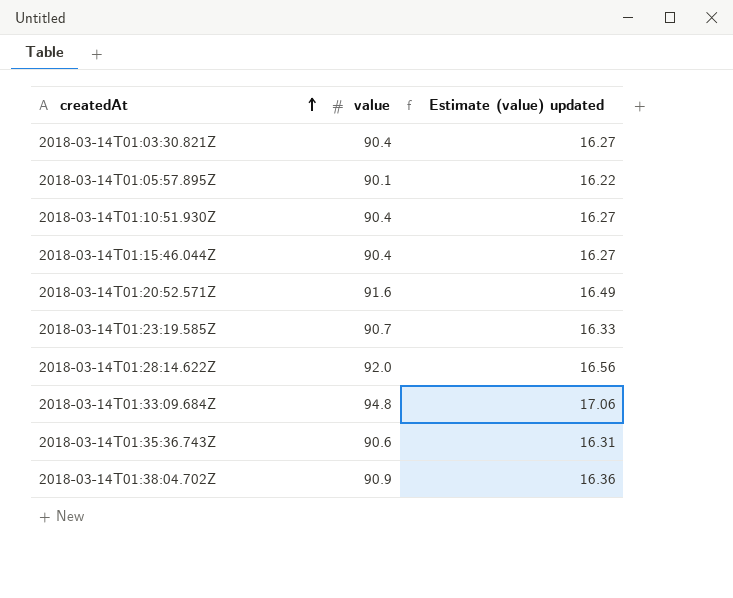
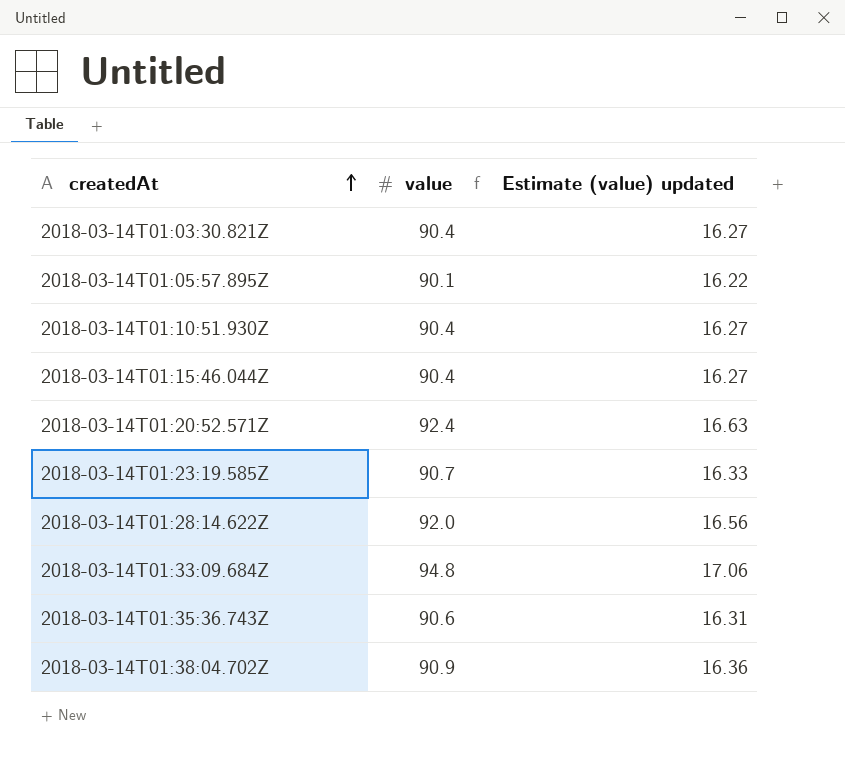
2018-03-14T01:20:52.571Z | value: 91.6 -> 92.4
2018-03-14T01:20:52.571Z | Estimate (value) updated: 16.49 -> 16.63

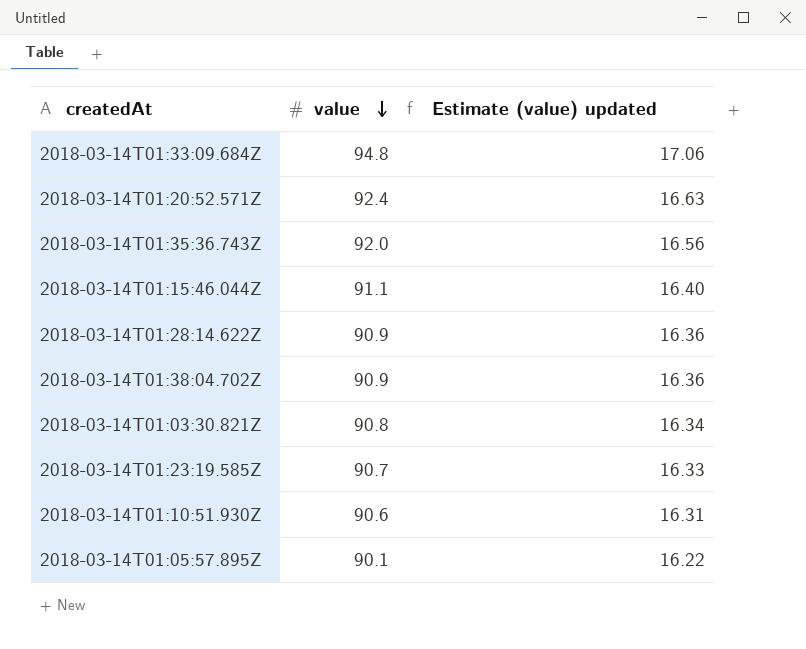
row order: createdAt ascending -> value descending
2018-03-14T01:35:36.743Z | value: 90.6 -> 92.0
2018-03-14T01:35:36.743Z | Estimate (value) updated: 16.31 -> 16.56
2018-03-14T01:15:46.044Z | value: 90.4 -> 91.1
2018-03-14T01:15:46.044Z | Estimate (value) updated: 16.27 -> 16.40
2018-03-14T01:28:14.622Z | value: 92.0 -> 90.9
2018-03-14T01:28:14.622Z | Estimate (value) updated: 16.56 -> 16.36
2018-03-14T01:03:30.821Z | value: 90.4 -> 90.8
2018-03-14T01:03:30.821Z | Estimate (value) updated: 16.27 -> 16.34
2018-03-14T01:10:51.930Z | value: 90.4 -> 90.6
2018-03-14T01:10:51.930Z | Estimate (value) updated: 16.27 -> 16.31

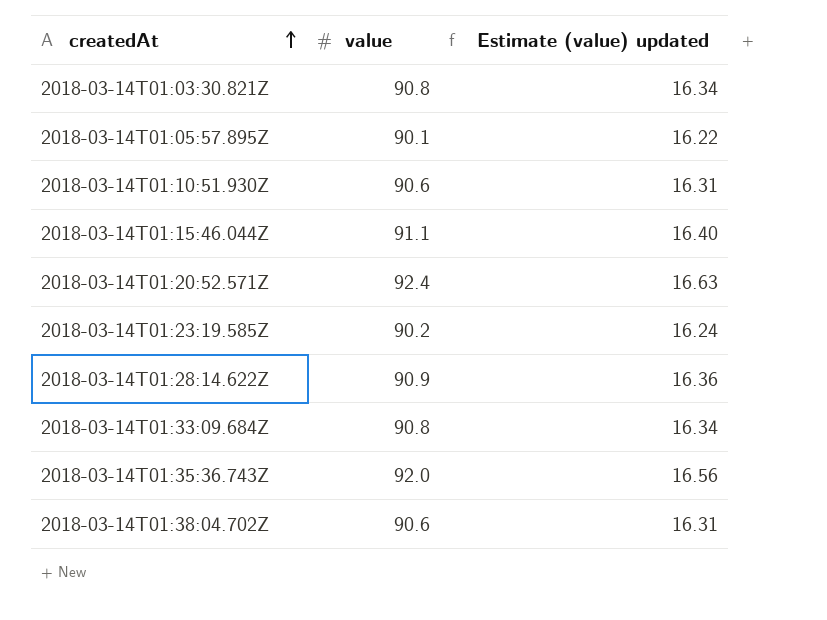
row order: value descending -> createdAt ascending
2018-03-14T01:23:19.585Z | value: 90.7 -> 90.2
2018-03-14T01:23:19.585Z | Estimate (value) updated: 16.33 -> 16.24
2018-03-14T01:33:09.684Z | value: 94.8 -> 90.8
2018-03-14T01:33:09.684Z | Estimate (value) updated: 17.06 -> 16.34
2018-03-14T01:38:04.702Z | value: 90.9 -> 90.6
2018-03-14T01:38:04.702Z | Estimate (value) updated: 16.36 -> 16.31

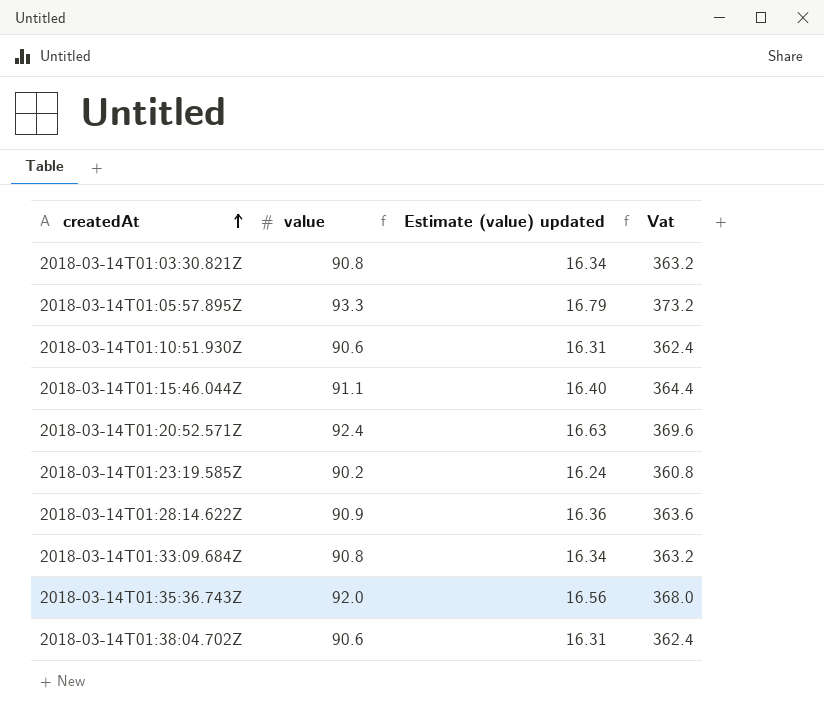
column Vat | formula: none -> [value] * 4
2018-03-14T01:05:57.895Z | value: 90.1 -> 93.3
2018-03-14T01:05:57.895Z | Estimate (value) updated: 16.22 -> 16.79

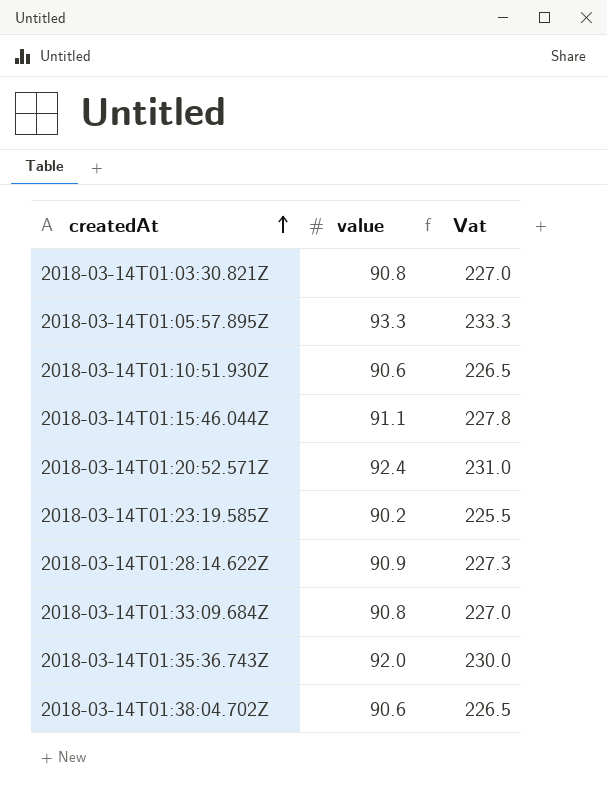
column Estimate (value) updated | formula: [value] * 0.18 -> none
column Vat | formula: [value] * 4 -> [value] * 2.5

